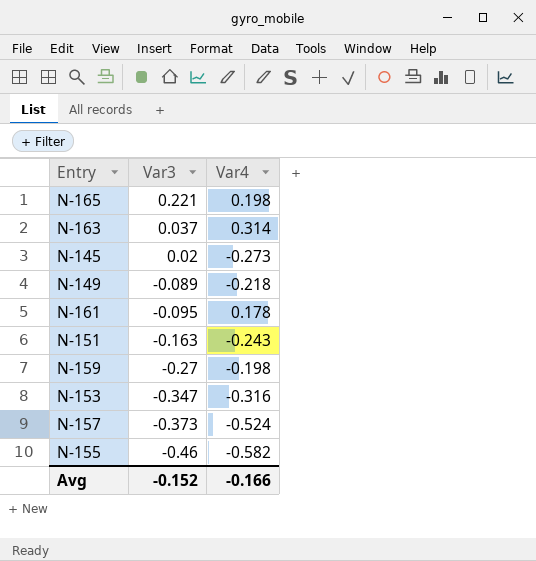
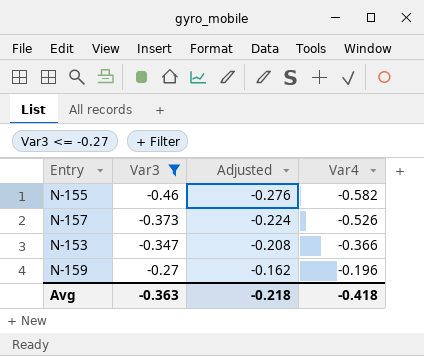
filter: none -> Var3 <= -0.27
row order: Var3 descending -> Var3 ascending
column Adjusted | formula: none -> [Var3] * 0.6
N-157 | Var4: -0.524 -> -0.526
N-153 | Var4: -0.316 -> -0.366
N-159 | Var4: -0.198 -> -0.196
Avg | Var3: -0.152 -> -0.363
Avg | Var4: -0.166 -> -0.418

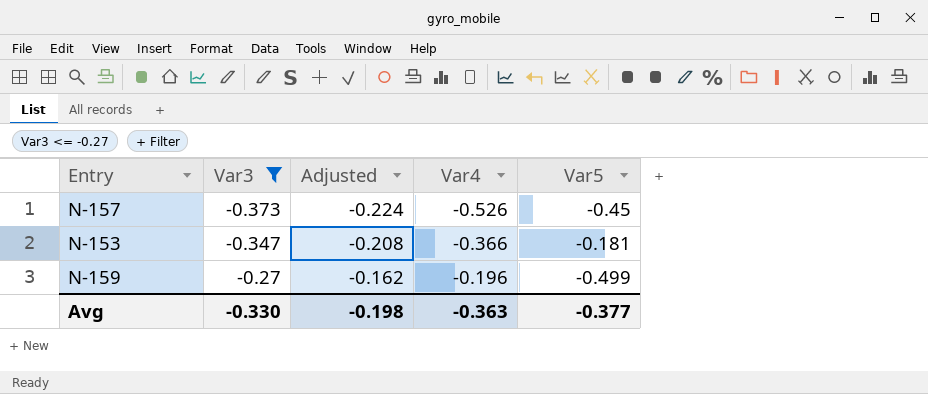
column Var5 | position: none -> 5
row N-155: -0.46 | -0.276 | -0.582 -> none
Avg | Var3: -0.363 -> -0.330
Avg | Adjusted: -0.218 -> -0.198
Avg | Var4: -0.418 -> -0.363

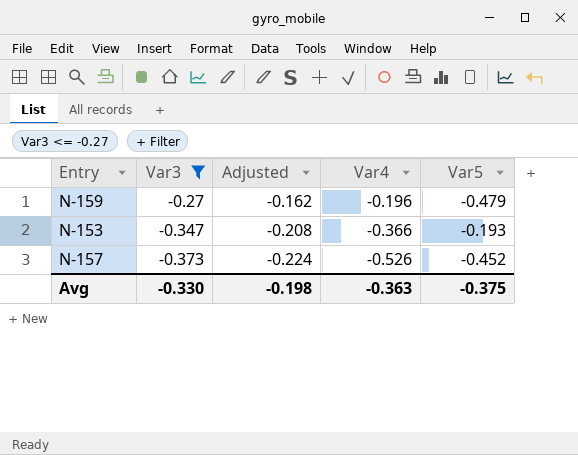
row order: Var3 ascending -> Var3 descending
N-159 | Var5: -0.499 -> -0.479
N-153 | Var5: -0.181 -> -0.193
N-157 | Var5: -0.45 -> -0.452
Avg | Var5: -0.377 -> -0.375

